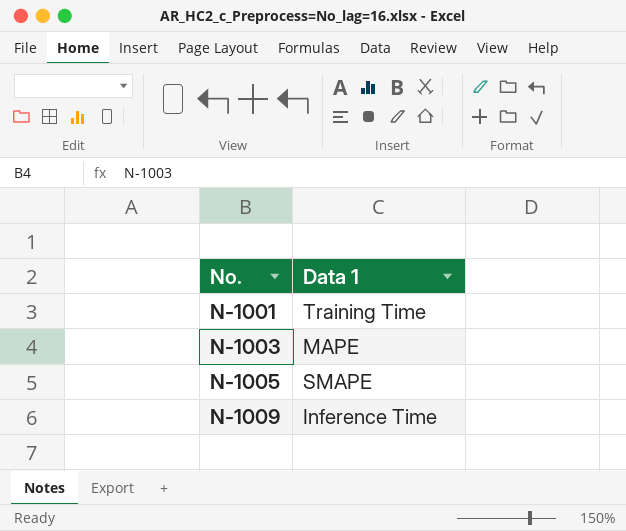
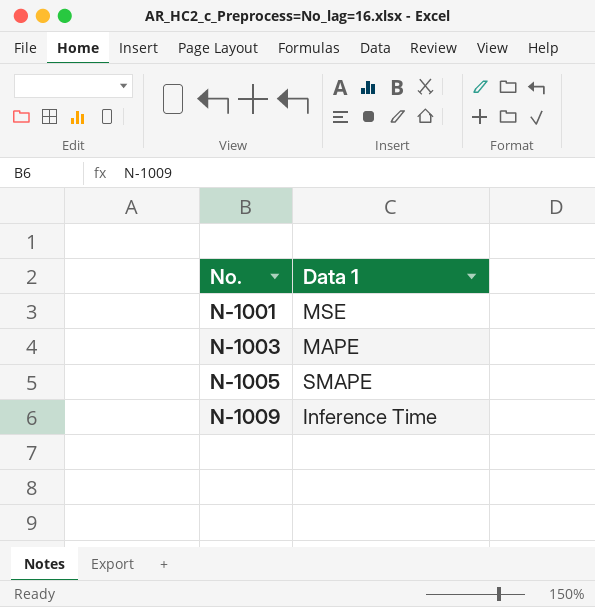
N-1001 | Data 1: Training Time -> MSE

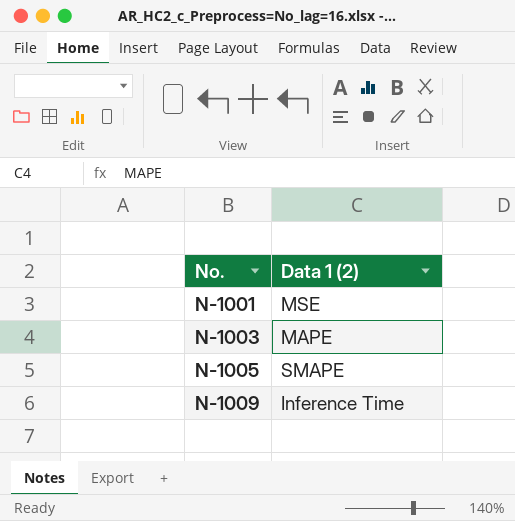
column name: Data 1 -> Data 1 (2)

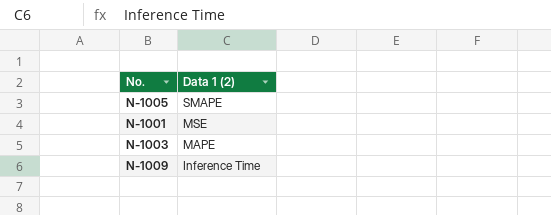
row order: No. ascending -> Data 1 (2) descending

